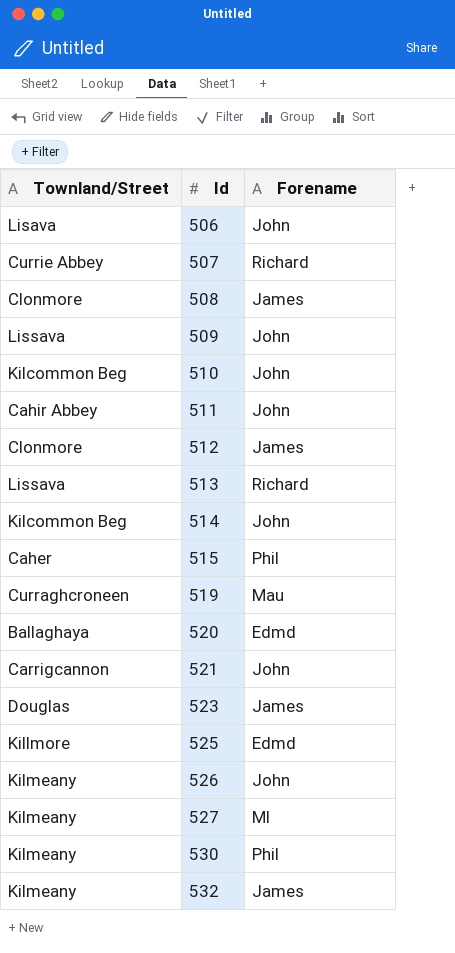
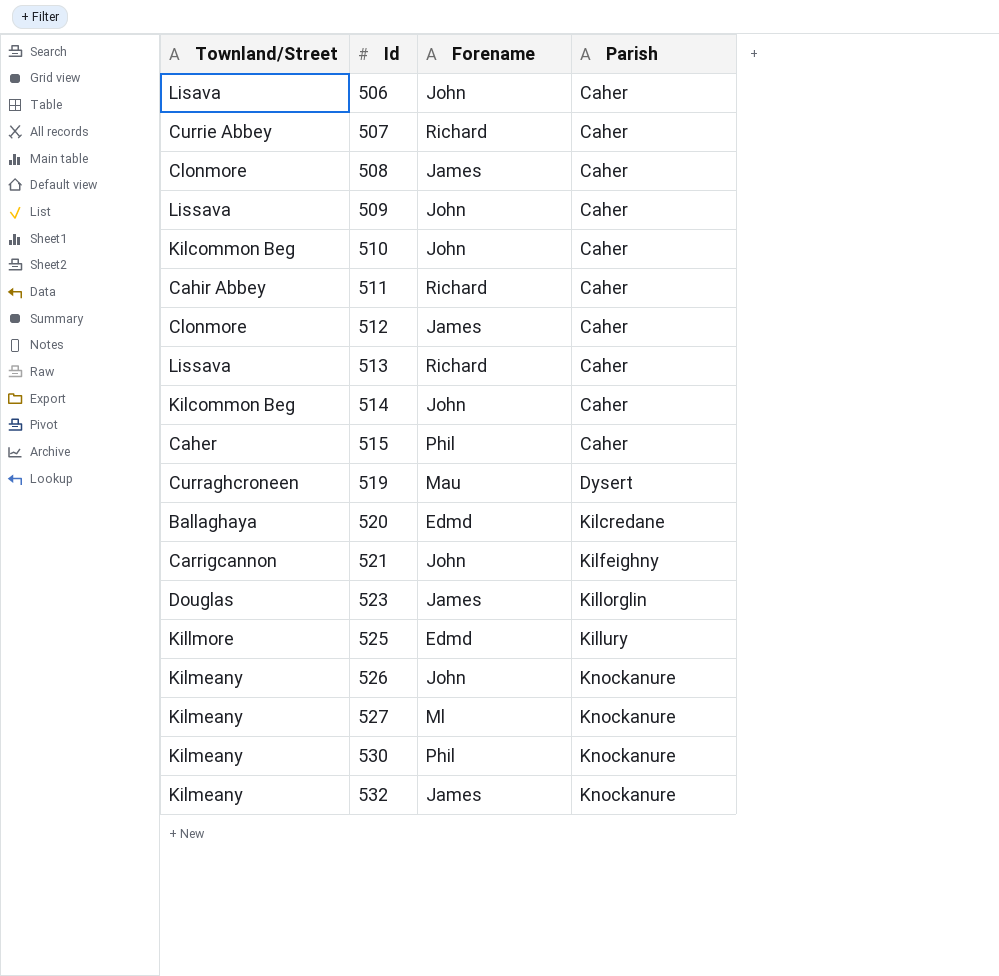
column Parish | position: none -> 4
511 | Forename: John -> Richard

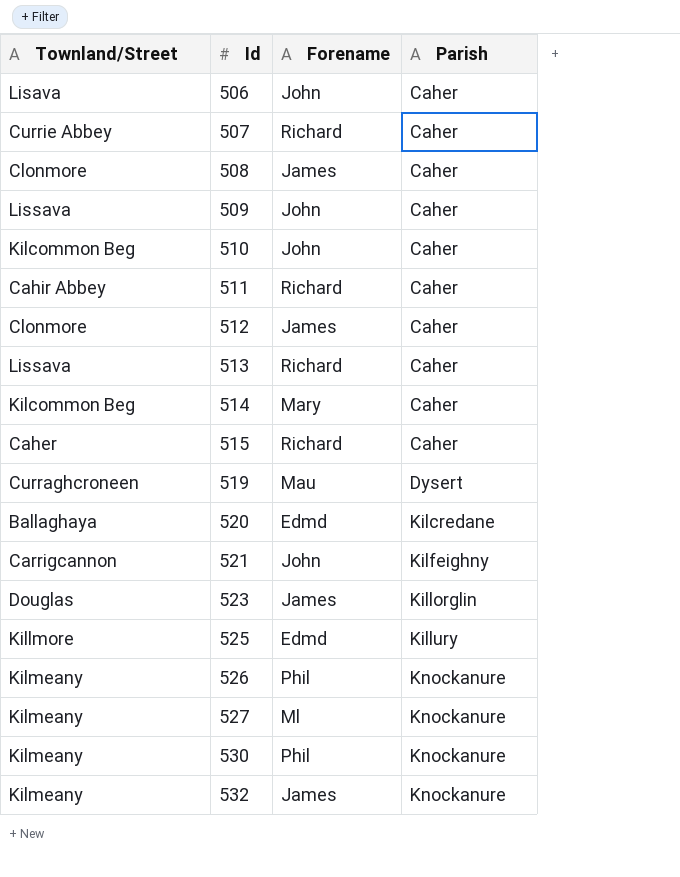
514 | Forename: John -> Mary
515 | Forename: Phil -> Richard
526 | Forename: John -> Phil

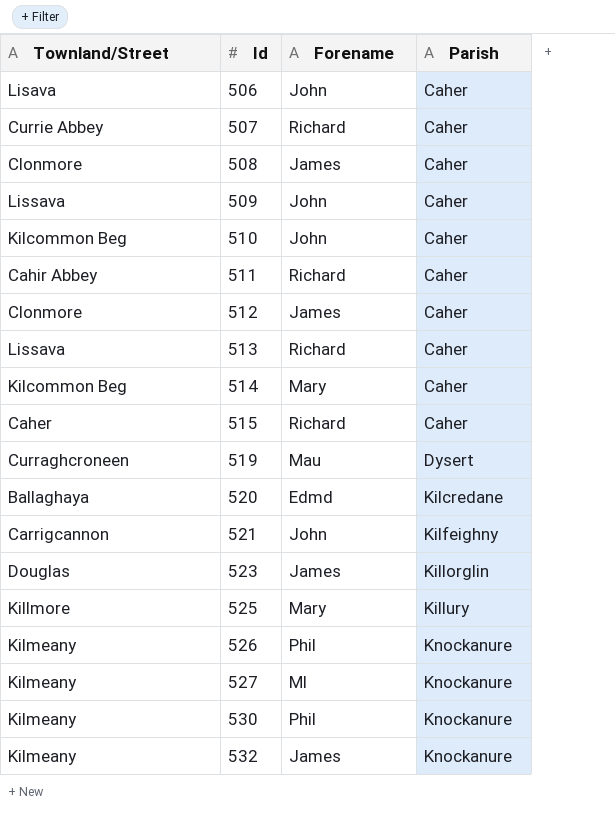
525 | Forename: Edmd -> Mary

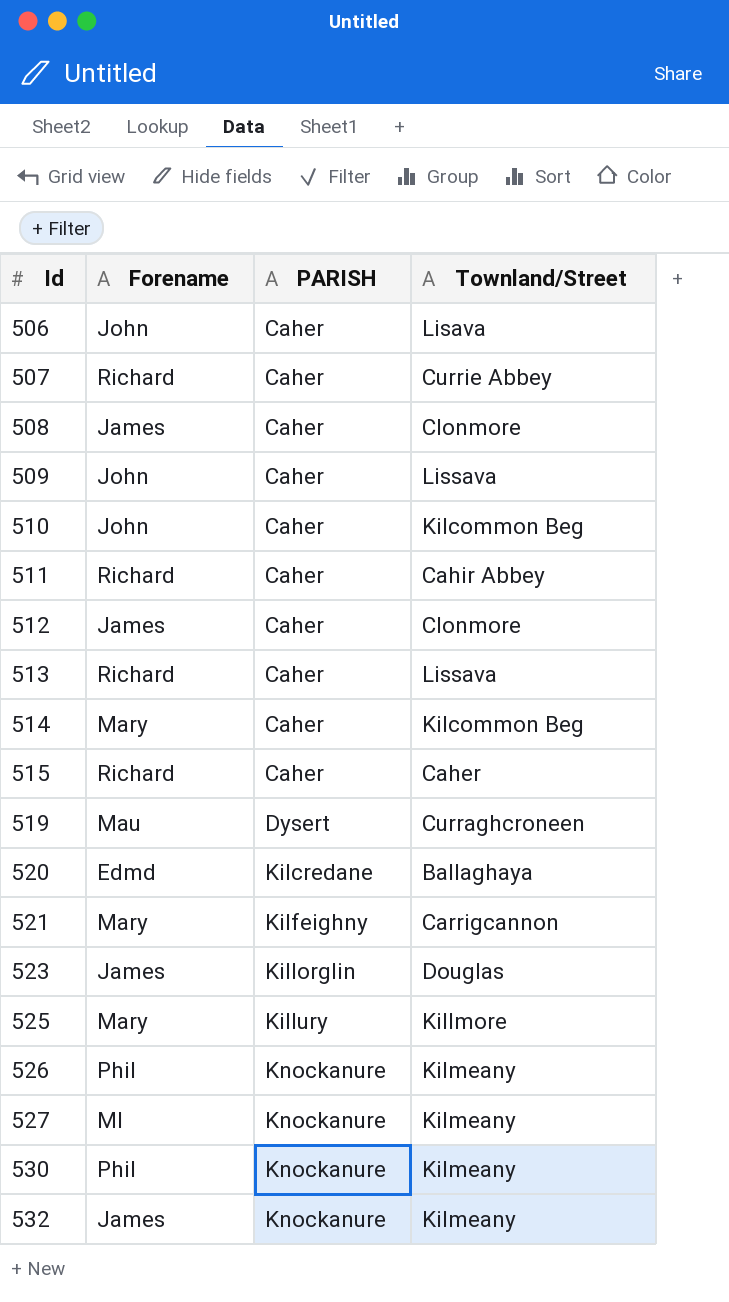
column name: Parish -> PARISH
column Townland/Street | position: 1 -> 4
521 | Forename: John -> Mary

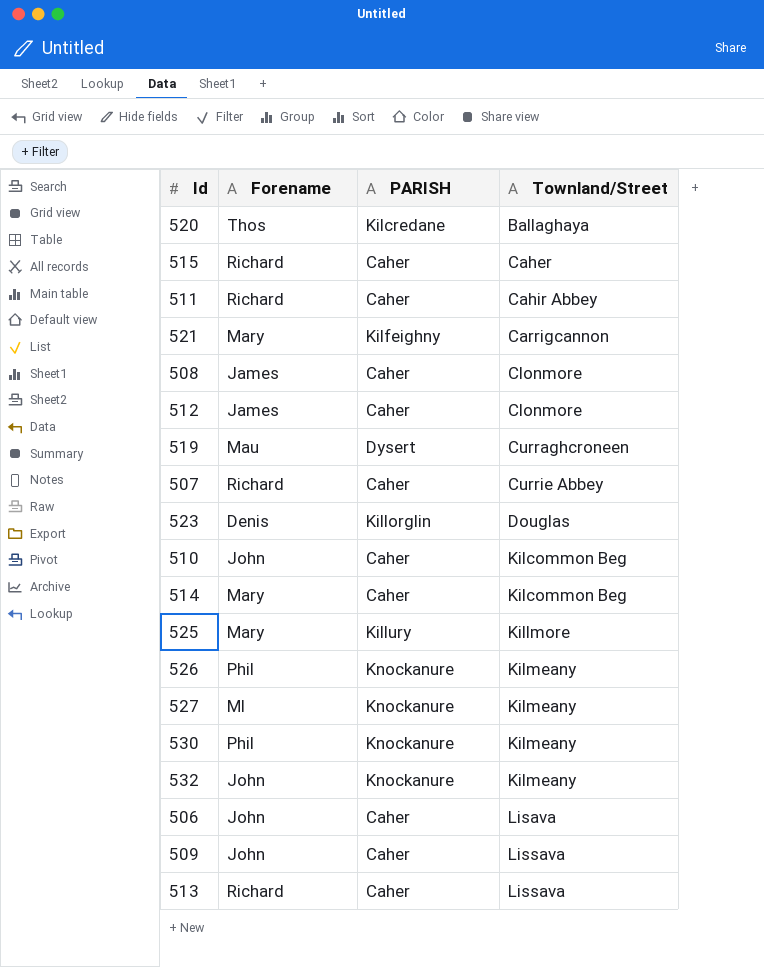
row order: Id ascending -> Townland/Street ascending
520 | Forename: Edmd -> Thos
523 | Forename: James -> Denis
532 | Forename: James -> John

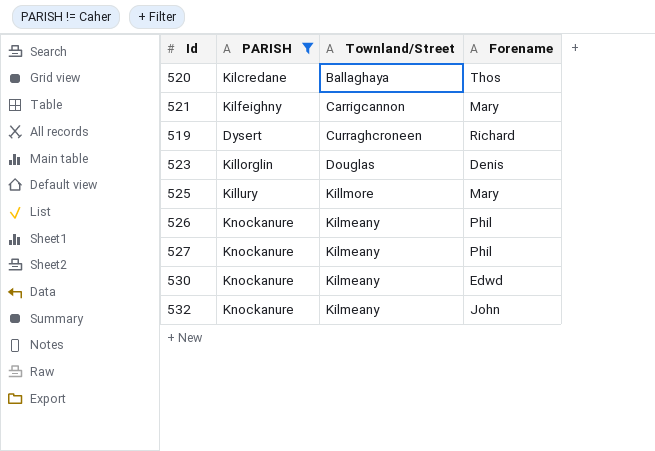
filter: none -> PARISH != Caher
column Forename | position: 2 -> 4
519 | Forename: Mau -> Richard
527 | Forename: Ml -> Phil
530 | Forename: Phil -> Edwd

